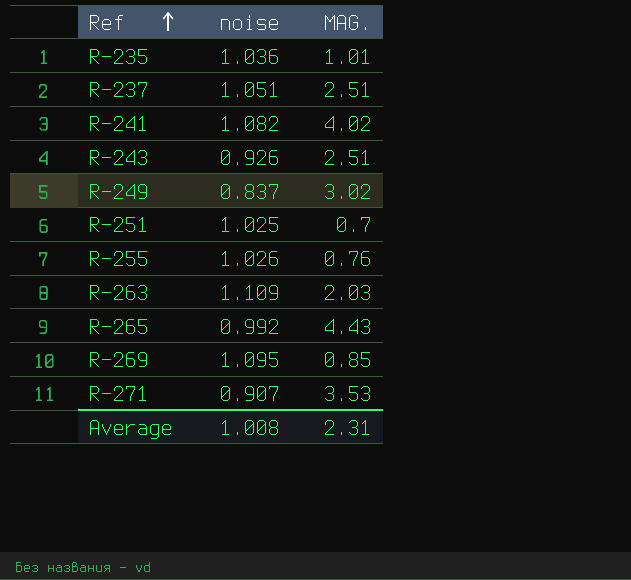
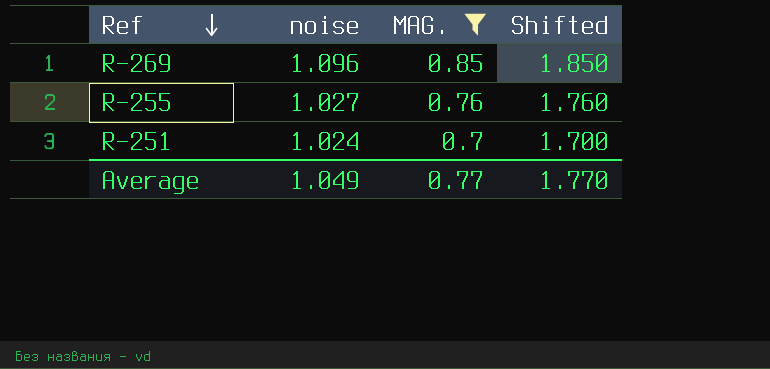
filter: none -> MAG. <= 0.85
row order: Ref ascending -> Ref descending
column Shifted | formula: none -> [MAG.] + 1
R-269 | noise: 1.095 -> 1.096
R-255 | noise: 1.026 -> 1.027
R-251 | noise: 1.025 -> 1.024
Average | noise: 1.008 -> 1.049
Average | MAG.: 2.31 -> 0.77

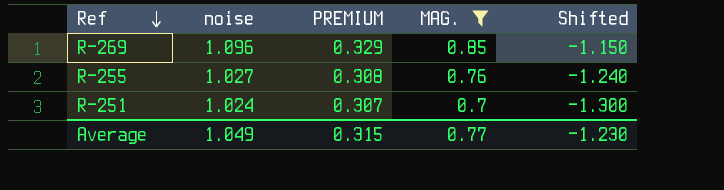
column PREMIUM | formula: none -> [noise] * 0.3
column Shifted | formula: [MAG.] + 1 -> [MAG.] - 2
Average | Shifted: 1.770 -> -1.230

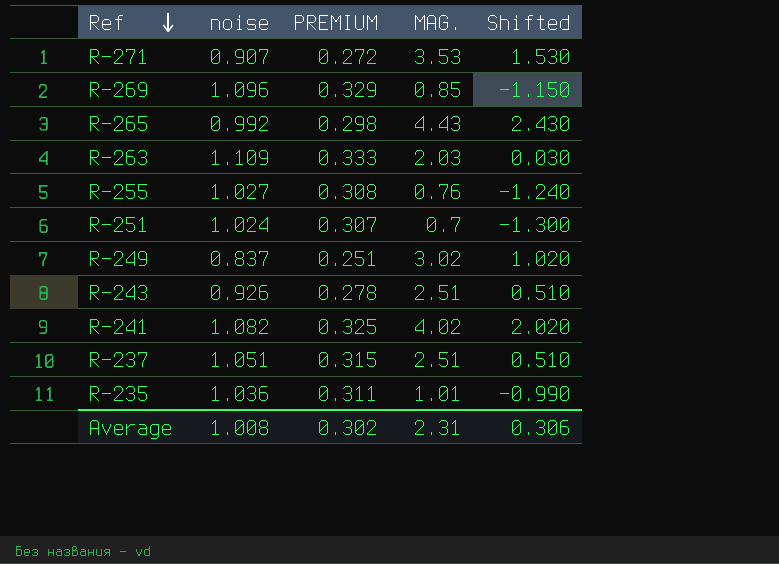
filter: MAG. <= 0.85 -> none
Average | noise: 1.049 -> 1.008
Average | PREMIUM: 0.315 -> 0.302
Average | MAG.: 0.77 -> 2.31
Average | Shifted: -1.230 -> 0.306

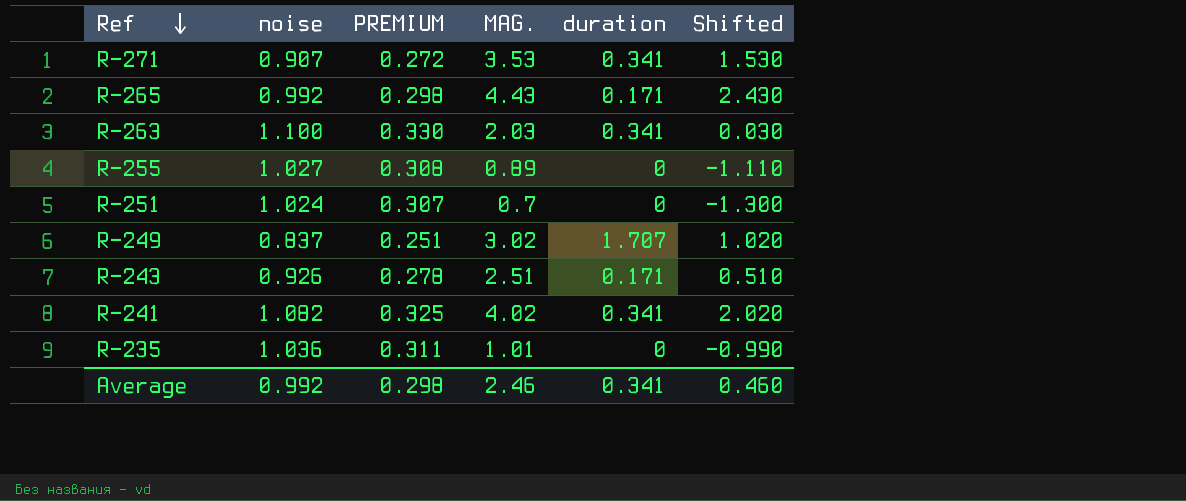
column duration | position: none -> 5
row R-269: 1.096 | 0.329 | 0.85 | -1.150 -> none
row R-237: 1.051 | 0.315 | 2.51 | 0.510 -> none
R-263 | noise: 1.109 -> 1.100
R-263 | PREMIUM: 0.333 -> 0.330
R-255 | MAG.: 0.76 -> 0.89
R-255 | Shifted: -1.240 -> -1.110
Average | noise: 1.008 -> 0.992
Average | PREMIUM: 0.302 -> 0.298
Average | MAG.: 2.31 -> 2.46
Average | Shifted: 0.306 -> 0.460

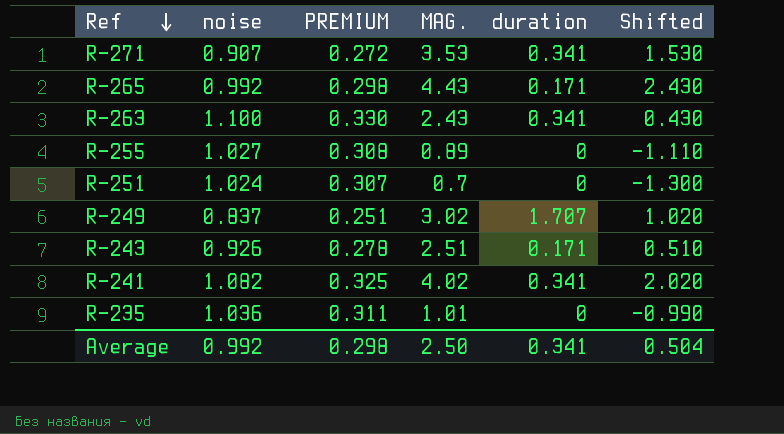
R-263 | MAG.: 2.03 -> 2.43
R-263 | Shifted: 0.030 -> 0.430
Average | MAG.: 2.46 -> 2.50
Average | Shifted: 0.460 -> 0.504

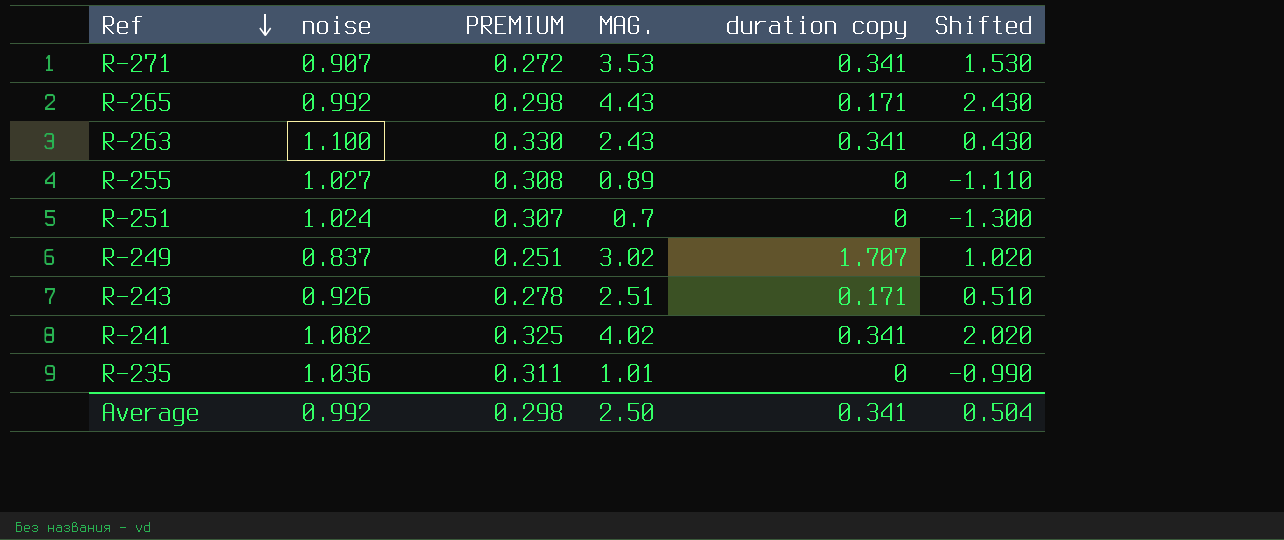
column name: duration -> duration copy

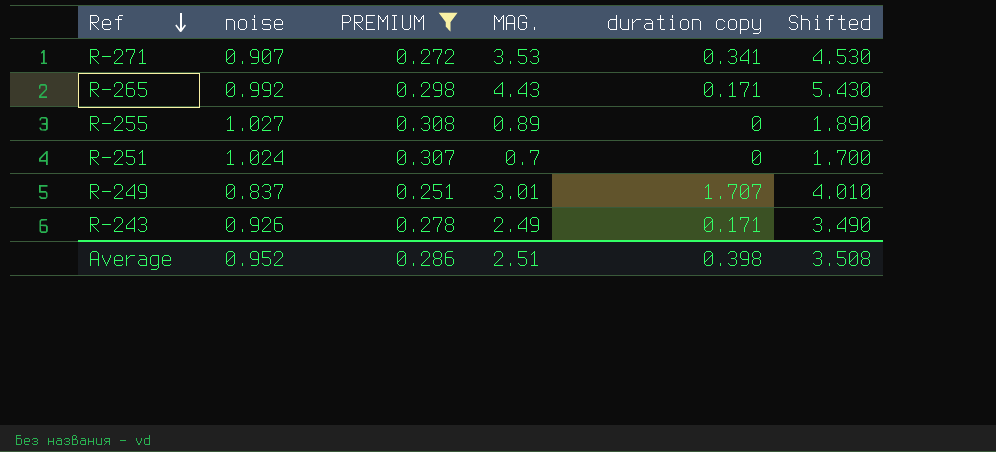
filter: none -> PREMIUM <= 0.308
column Shifted | formula: [MAG.] - 2 -> [MAG.] + 1
R-249 | MAG.: 3.02 -> 3.01
R-243 | MAG.: 2.51 -> 2.49
Average | noise: 0.992 -> 0.952
Average | PREMIUM: 0.298 -> 0.286
Average | MAG.: 2.50 -> 2.51
Average | duration copy: 0.341 -> 0.398
Average | Shifted: 0.504 -> 3.508

